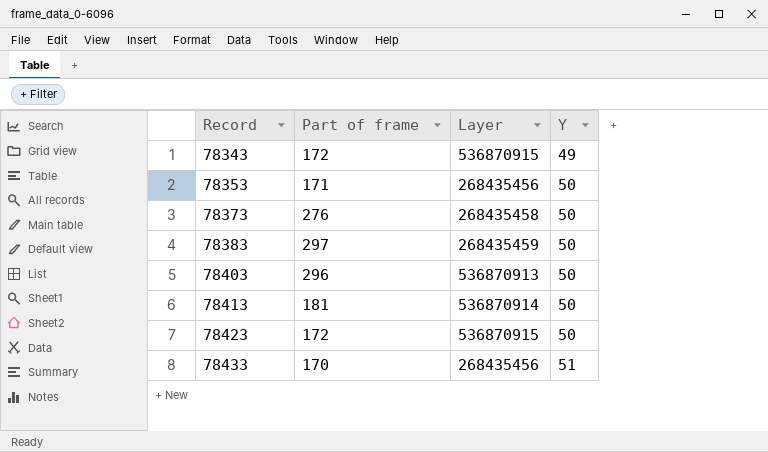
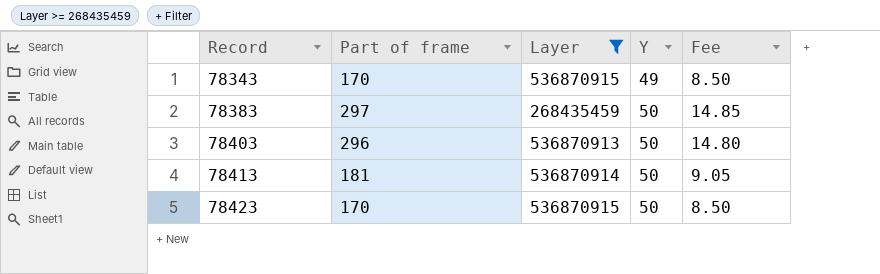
filter: none -> Layer >= 268435459
column Fee | formula: none -> [Part of frame] * 0.05
78343 | Part of frame: 172 -> 170
78423 | Part of frame: 172 -> 170

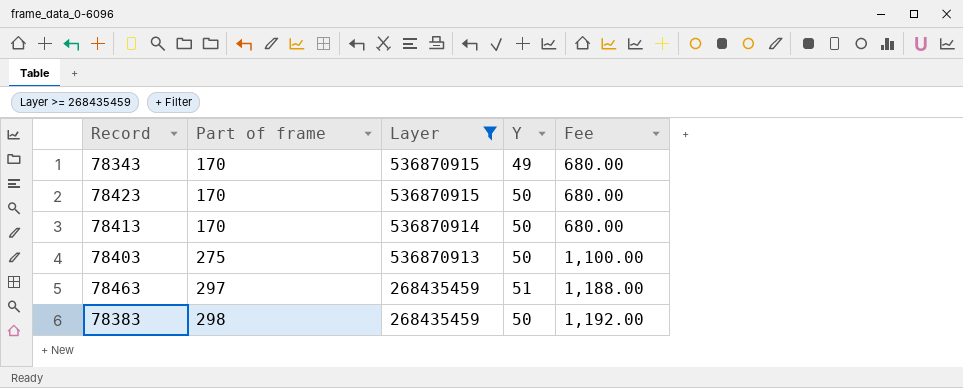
row order: Record ascending -> Part of frame ascending
column Fee | formula: [Part of frame] * 0.05 -> [Part of frame] * 4
78413 | Part of frame: 181 -> 170
78403 | Part of frame: 296 -> 275
row 78463: none -> 297 | 268435459 | 51 | 1,188.00
78383 | Part of frame: 297 -> 298

